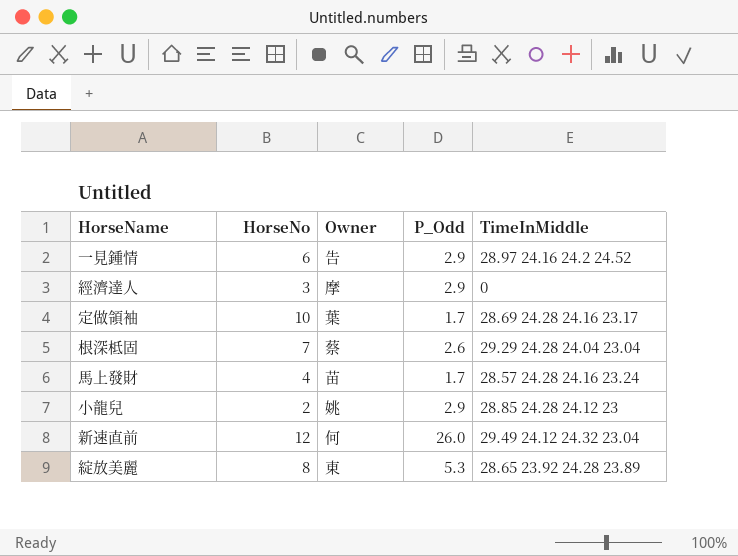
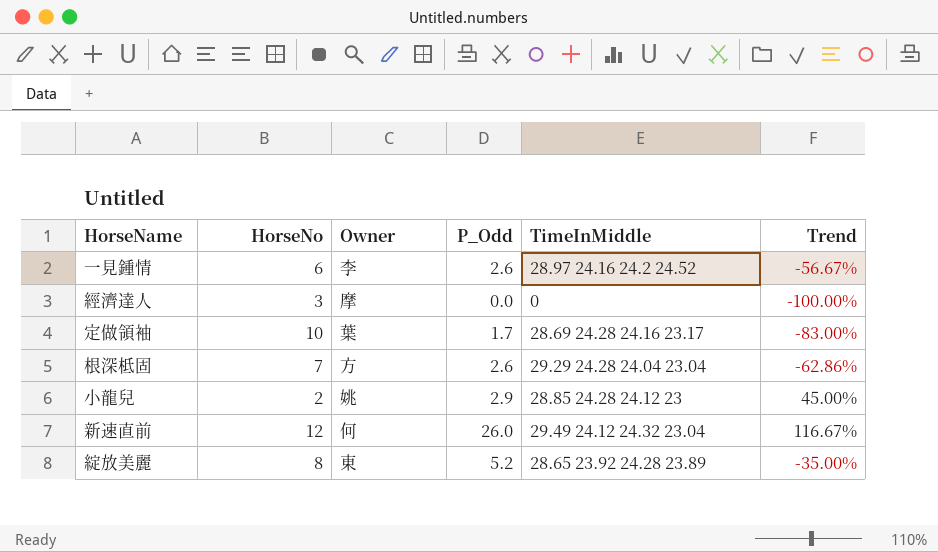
column Trend | formula: none -> ([P_Odd] - [HorseNo]) / [HorseNo]
row 馬上發財: 4 | 苗 | 1.7 | 28.57 24.28 24.16 23.24 -> none
一見鍾情 | Owner: 告 -> 李
一見鍾情 | P_Odd: 2.9 -> 2.6
經濟達人 | P_Odd: 2.9 -> 0.0
根深柢固 | Owner: 蔡 -> 方
綻放美麗 | P_Odd: 5.3 -> 5.2

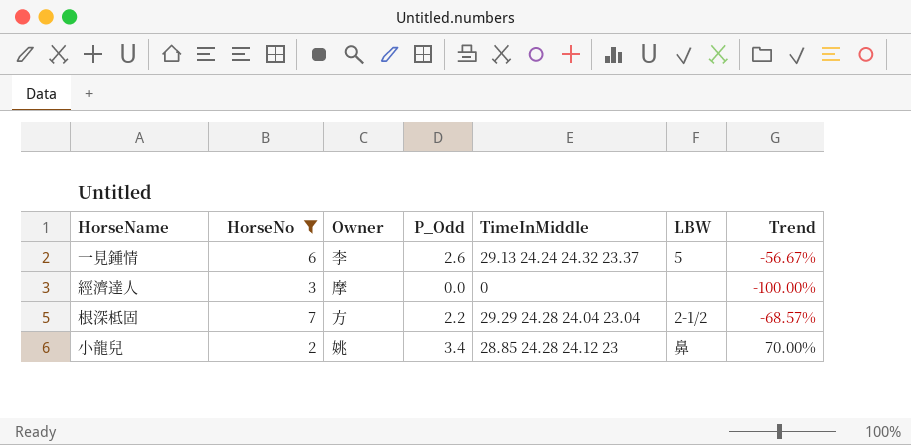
filter: none -> HorseNo <= 7
column LBW | position: none -> 6
一見鍾情 | TimeInMiddle: 28.97 24.16 24.2 24.52 -> 29.13 24.24 24.32 23.37
根深柢固 | P_Odd: 2.6 -> 2.2
根深柢固 | Trend: -62.86% -> -68.57%
小龍兒 | P_Odd: 2.9 -> 3.4
小龍兒 | Trend: 45.00% -> 70.00%

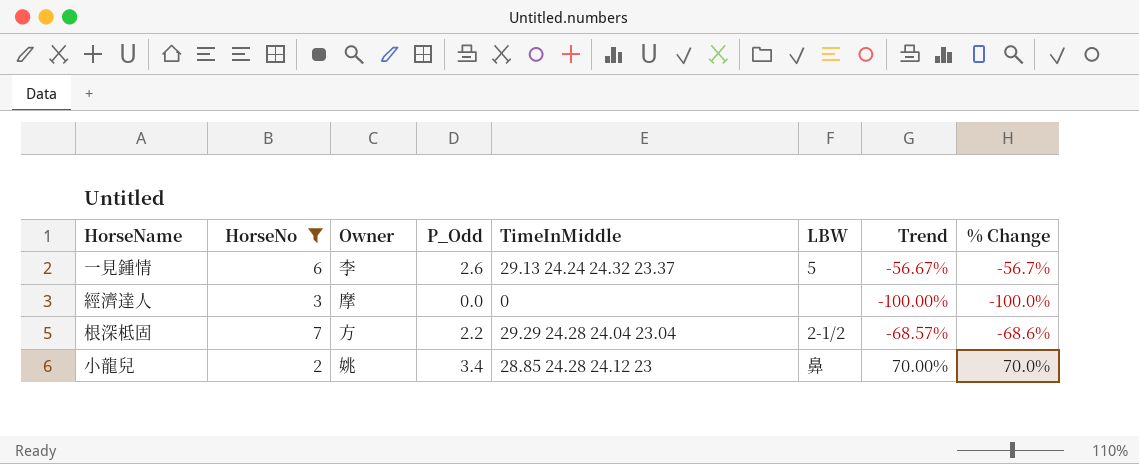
column % Change | formula: none -> ([P_Odd] - [HorseNo]) / [HorseNo]

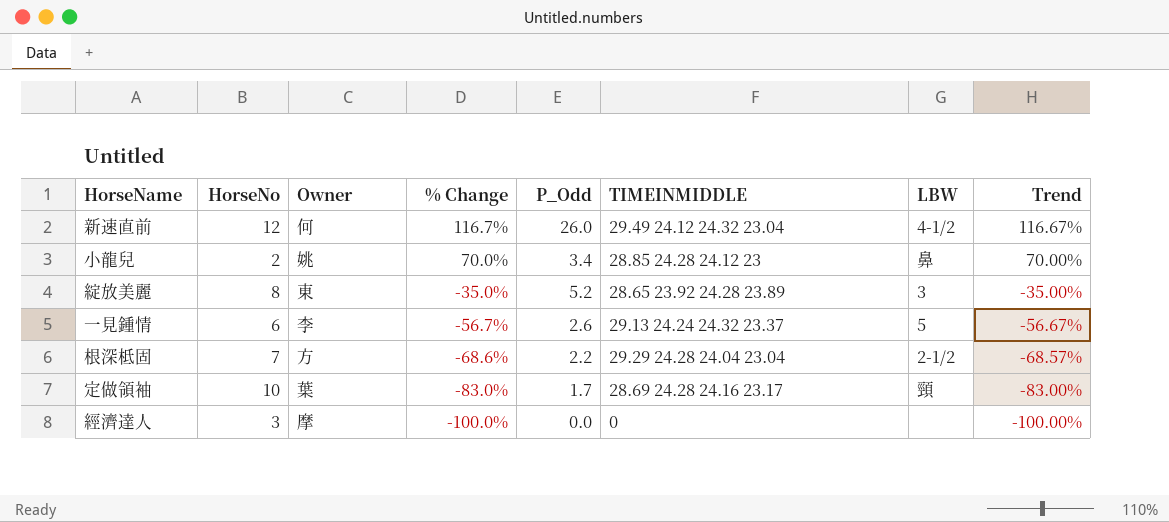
filter: HorseNo <= 7 -> none
row order: none -> % Change descending
column % Change | position: 8 -> 4
column name: TimeInMiddle -> TIMEINMIDDLE

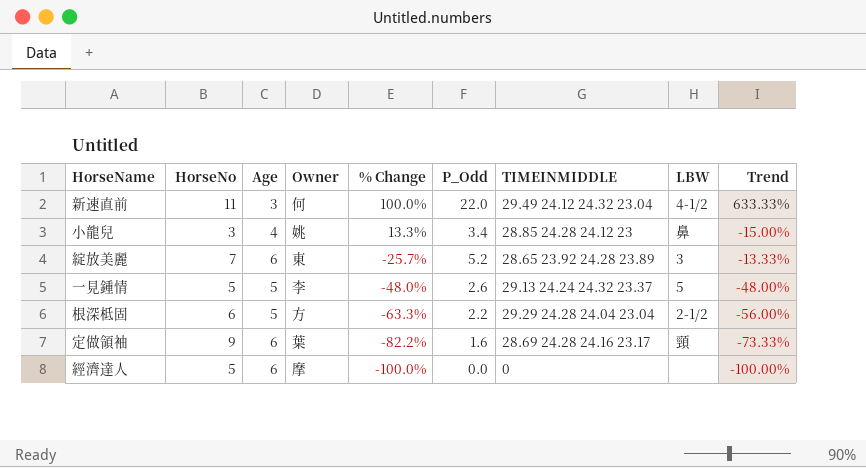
column Age | position: none -> 3
column Trend | formula: ([P_Odd] - [HorseNo]) / [HorseNo] -> ([P_Odd] - [Age]) / [Age]
新速直前 | HorseNo: 12 -> 11
新速直前 | % Change: 116.7% -> 100.0%
新速直前 | P_Odd: 26.0 -> 22.0
小龍兒 | HorseNo: 2 -> 3
小龍兒 | % Change: 70.0% -> 13.3%
綻放美麗 | HorseNo: 8 -> 7
綻放美麗 | % Change: -35.0% -> -25.7%
一見鍾情 | HorseNo: 6 -> 5
一見鍾情 | % Change: -56.7% -> -48.0%
根深柢固 | HorseNo: 7 -> 6
根深柢固 | % Change: -68.6% -> -63.3%
定做領袖 | HorseNo: 10 -> 9
定做領袖 | % Change: -83.0% -> -82.2%
定做領袖 | P_Odd: 1.7 -> 1.6
經濟達人 | HorseNo: 3 -> 5

